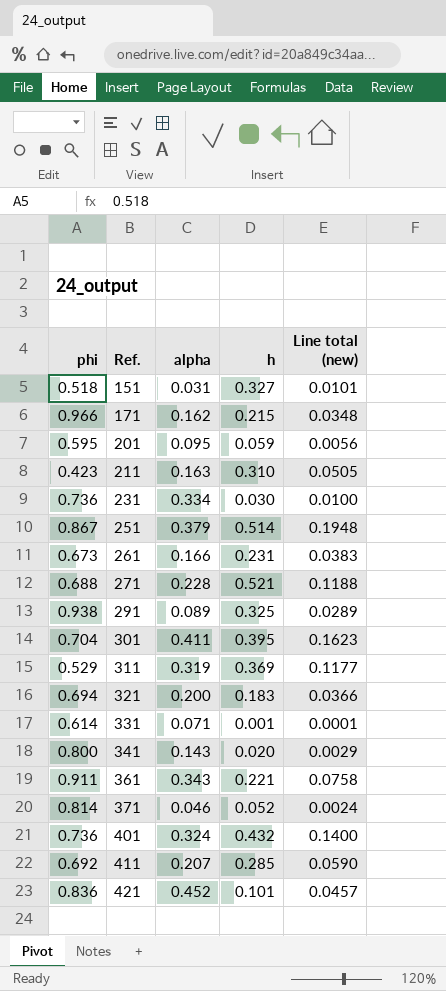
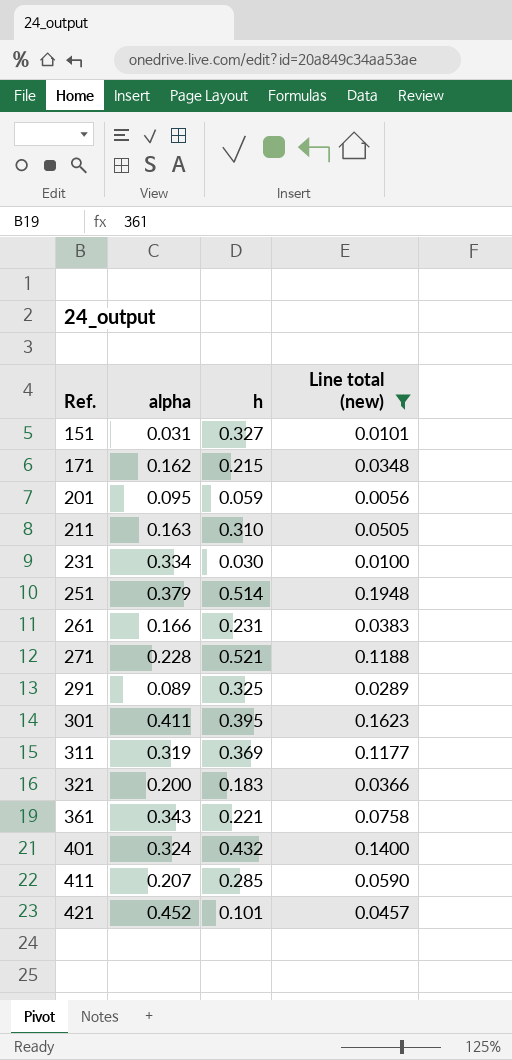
filter: none -> Line total (new) >= 0.0056
column phi | position: 1 -> none

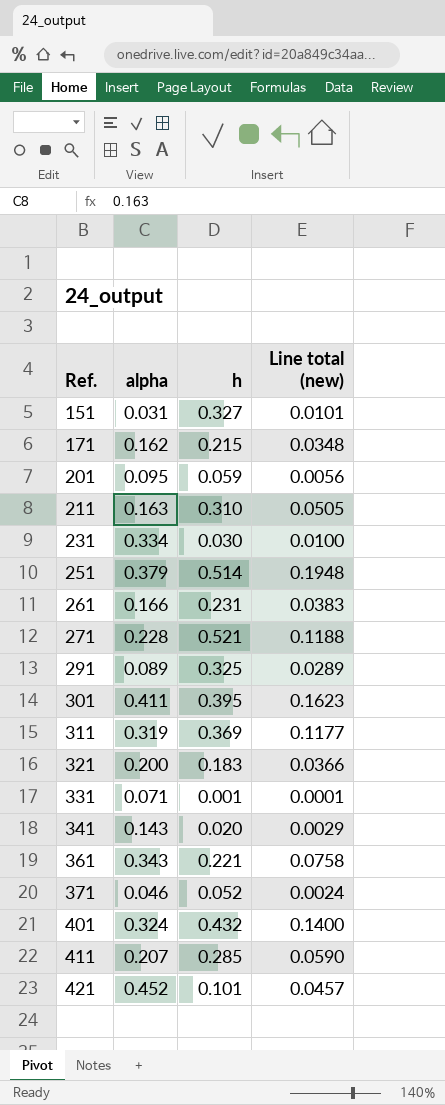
filter: Line total (new) >= 0.0056 -> none

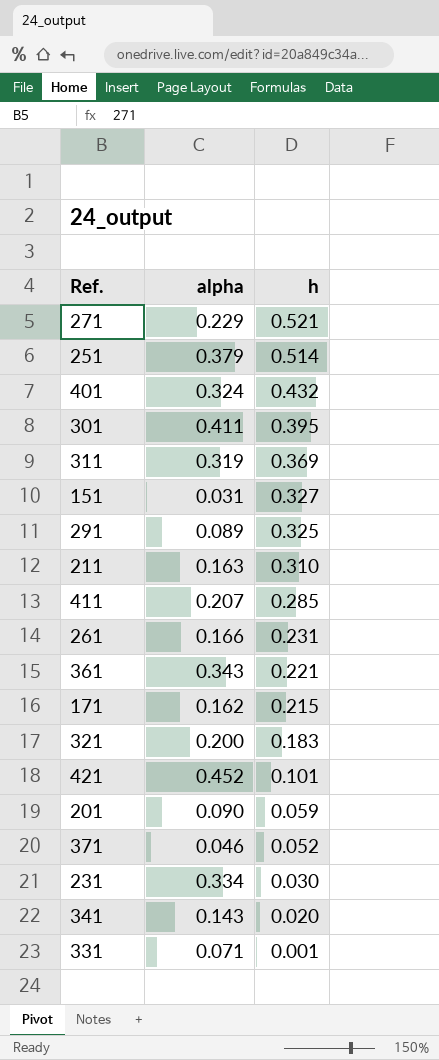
row order: Ref. ascending -> h descending
column Line total (new) | formula: [alpha] * [h] -> none
271 | alpha: 0.228 -> 0.229
201 | alpha: 0.095 -> 0.090

